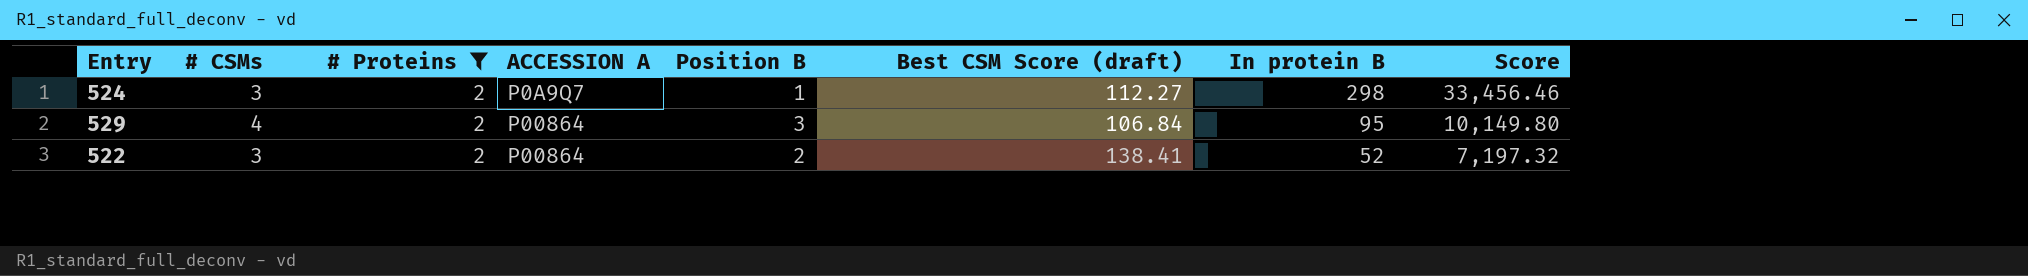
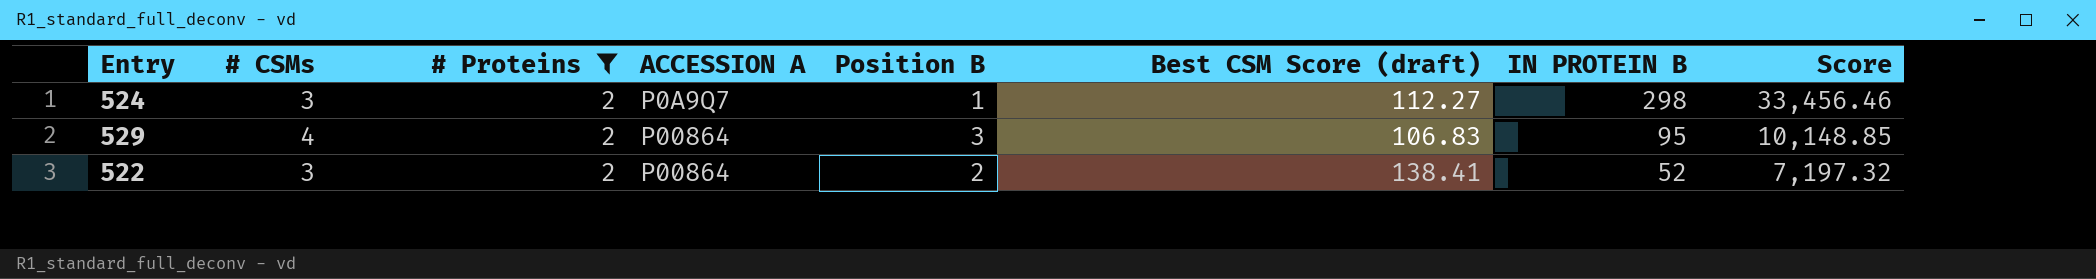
column name: In protein B -> IN PROTEIN B
529 | Best CSM Score (draft): 106.84 -> 106.83
529 | Score: 10,149.80 -> 10,148.85

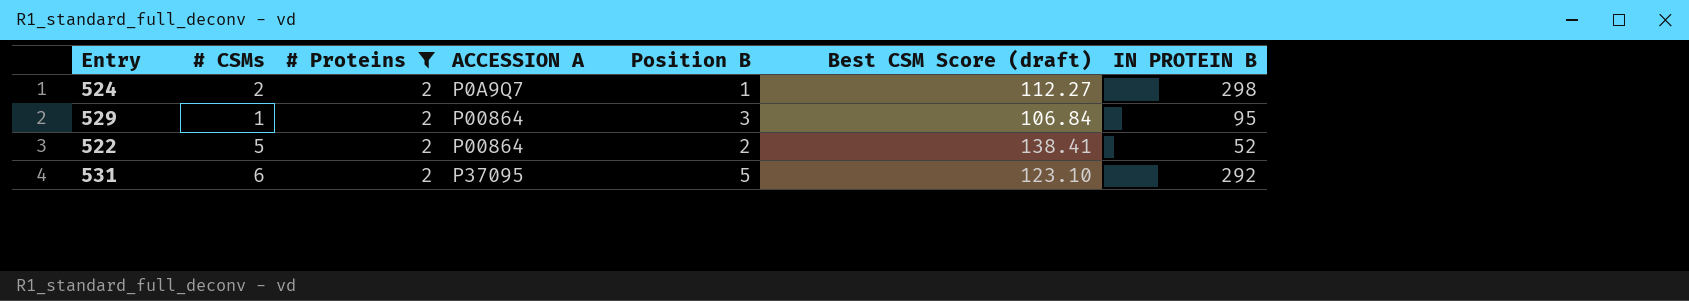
column Score | formula: [Best CSM Score (draft)] * [IN PROTEIN B] -> none
524 | # CSMs: 3 -> 2
529 | # CSMs: 4 -> 1
529 | Best CSM Score (draft): 106.83 -> 106.84
522 | # CSMs: 3 -> 5
row 531: none -> 6 | 2 | P37095 | 5 | 123.10 | 292

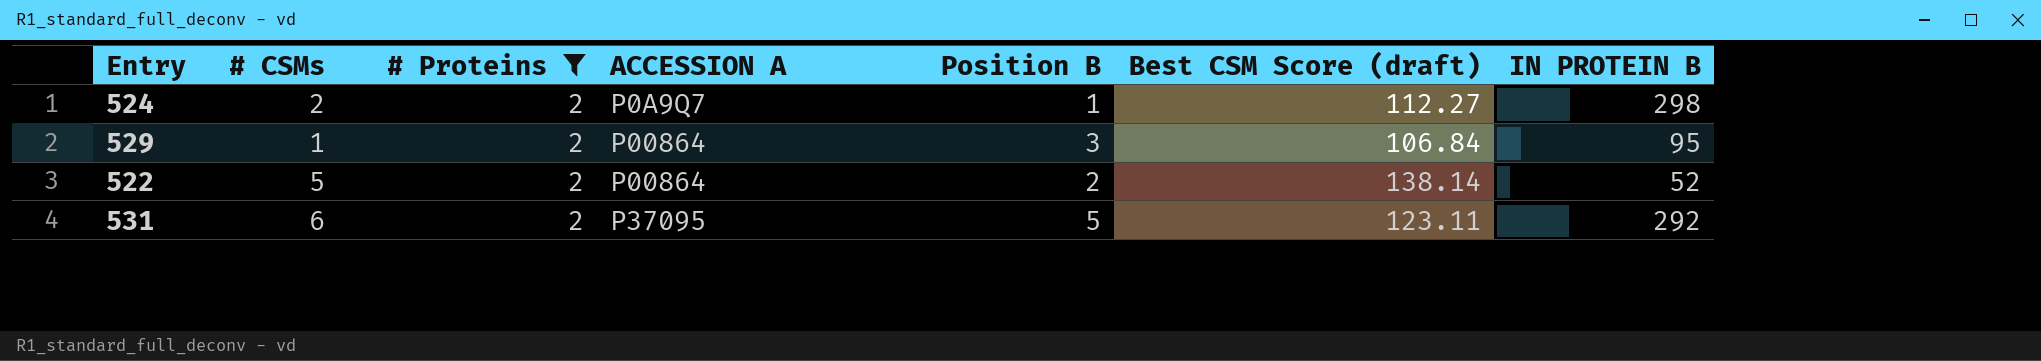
522 | Best CSM Score (draft): 138.41 -> 138.14
531 | Best CSM Score (draft): 123.10 -> 123.11

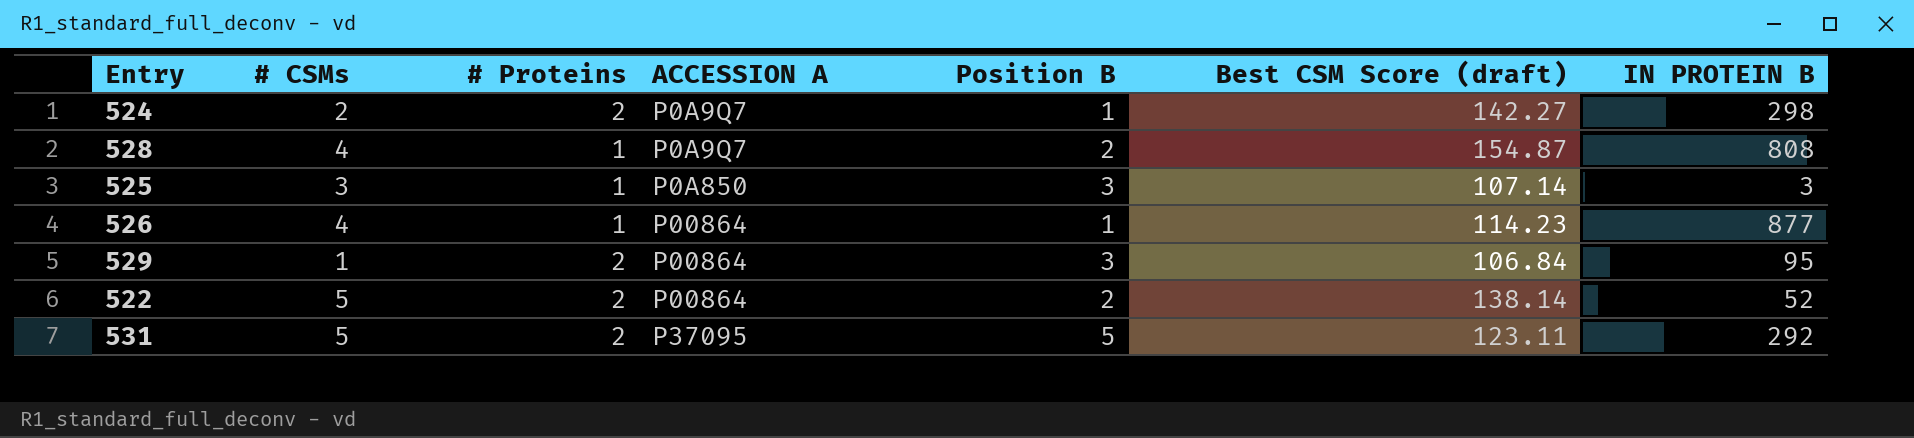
filter: # Proteins = 2 -> none
524 | Best CSM Score (draft): 112.27 -> 142.27
531 | # CSMs: 6 -> 5

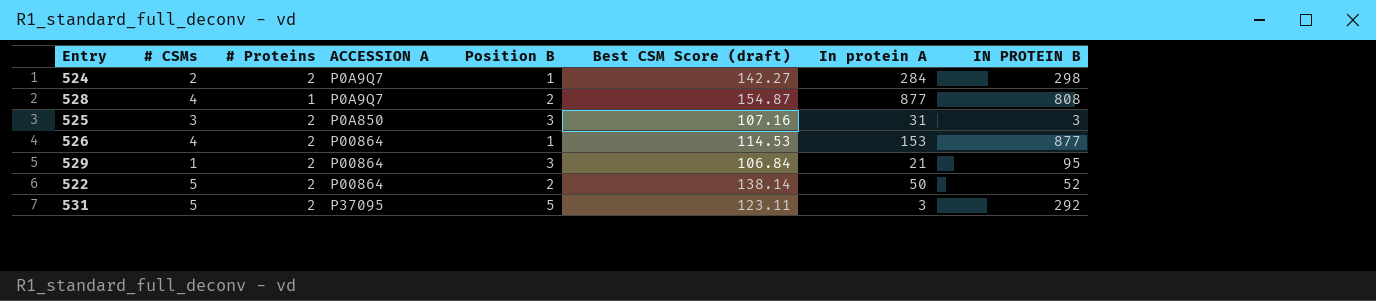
column In protein A | position: none -> 7
525 | # Proteins: 1 -> 2
525 | Best CSM Score (draft): 107.14 -> 107.16
526 | # Proteins: 1 -> 2
526 | Best CSM Score (draft): 114.23 -> 114.53

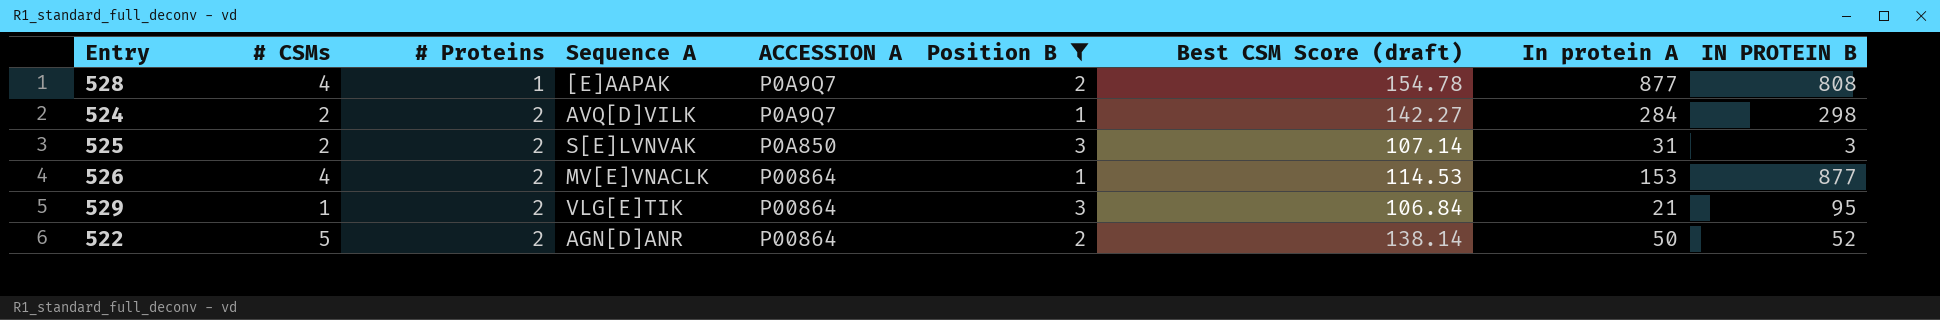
filter: none -> Position B != 5
row order: ACCESSION A ascending -> # Proteins ascending
column Sequence A | position: none -> 4
528 | Best CSM Score (draft): 154.87 -> 154.78
525 | # CSMs: 3 -> 2
525 | Best CSM Score (draft): 107.16 -> 107.14

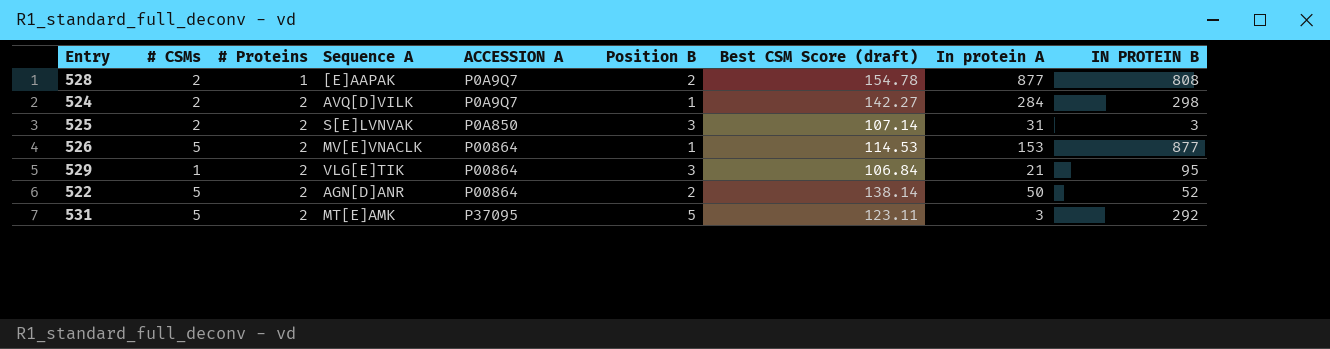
filter: Position B != 5 -> none
528 | # CSMs: 4 -> 2
526 | # CSMs: 4 -> 5

